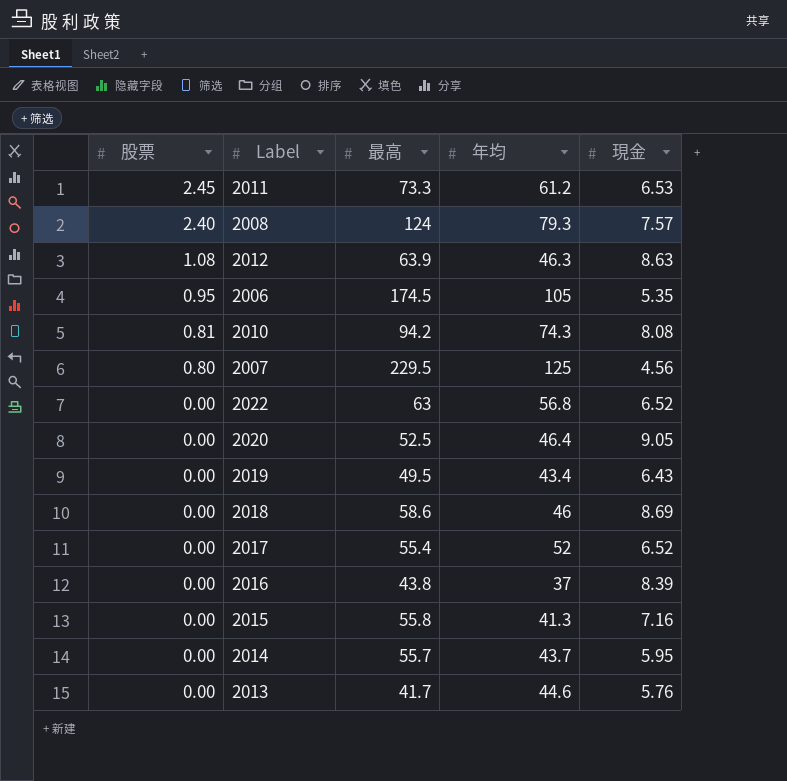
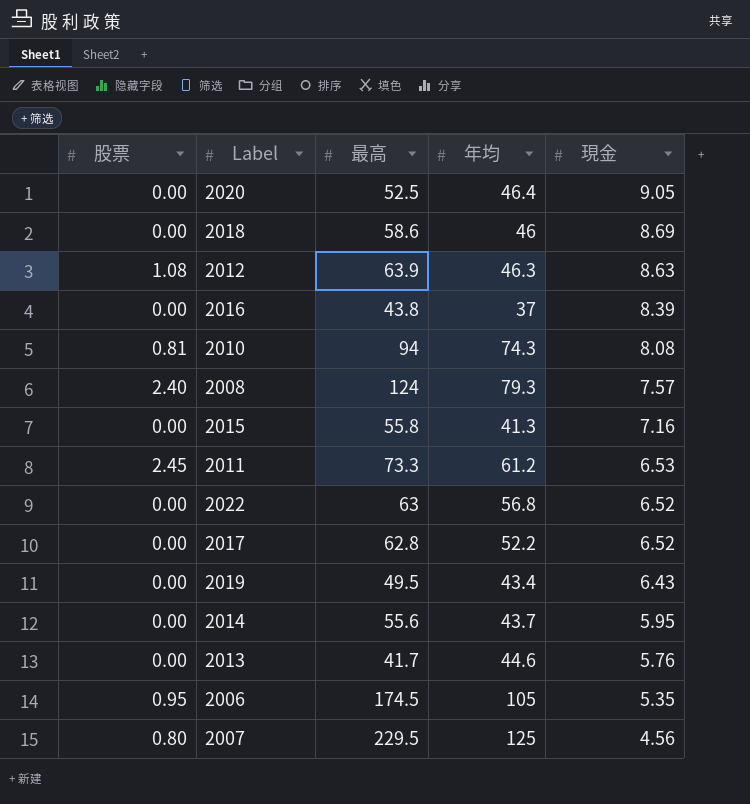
row order: 股票 descending -> 現金 descending
2010 | 最高: 94.2 -> 94
2017 | 最高: 55.4 -> 62.8
2017 | 年均: 52 -> 52.2
2014 | 最高: 55.7 -> 55.6

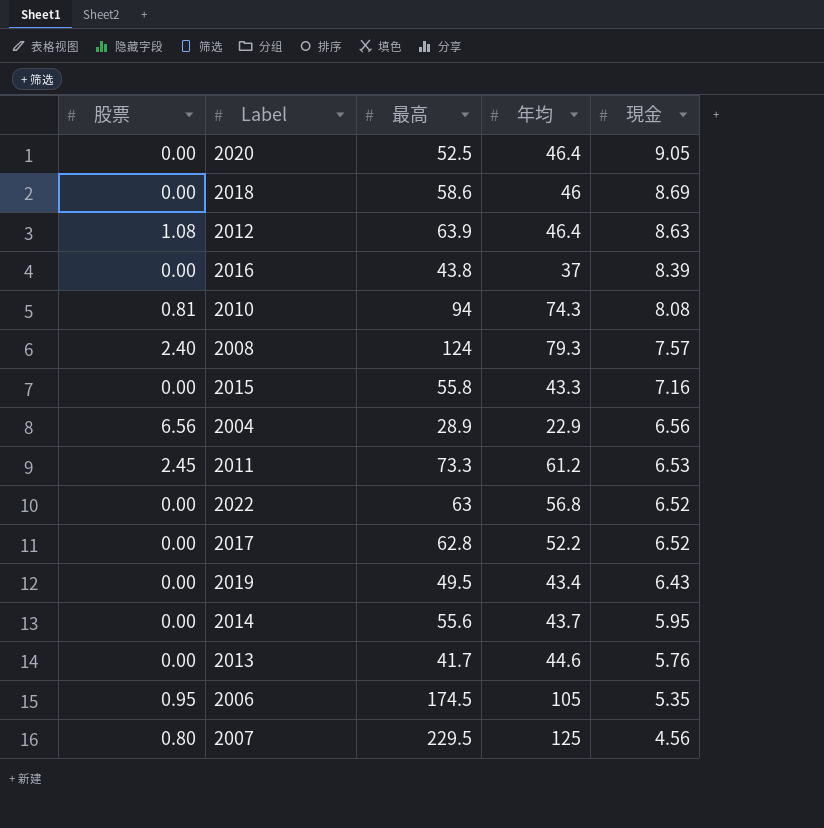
2012 | 年均: 46.3 -> 46.4
2015 | 年均: 41.3 -> 43.3
row 2004: none -> 6.56 | 28.9 | 22.9 | 6.56

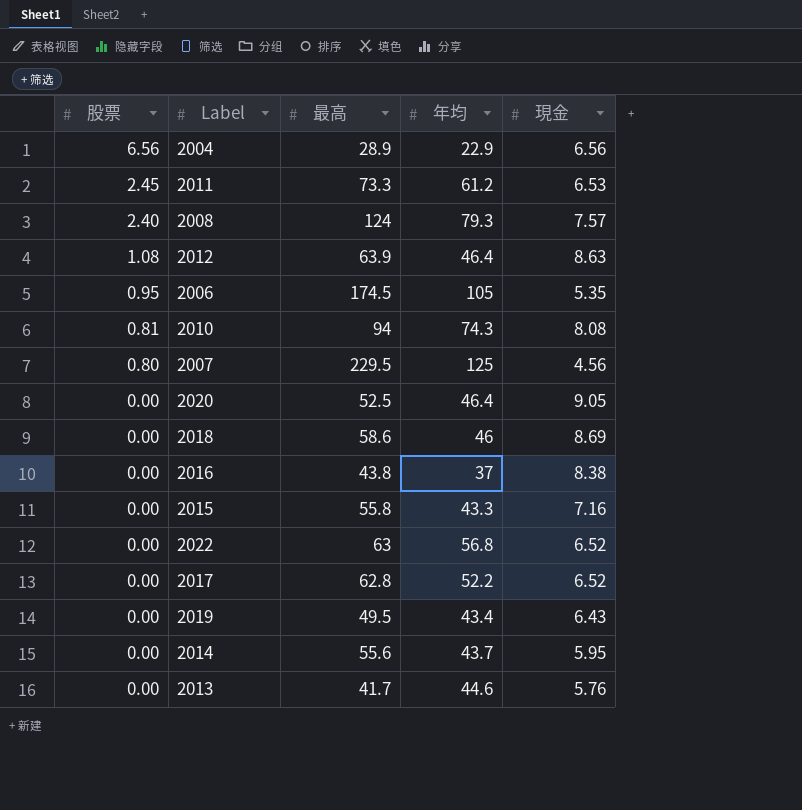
row order: 現金 descending -> 股票 descending
2016 | 現金: 8.39 -> 8.38

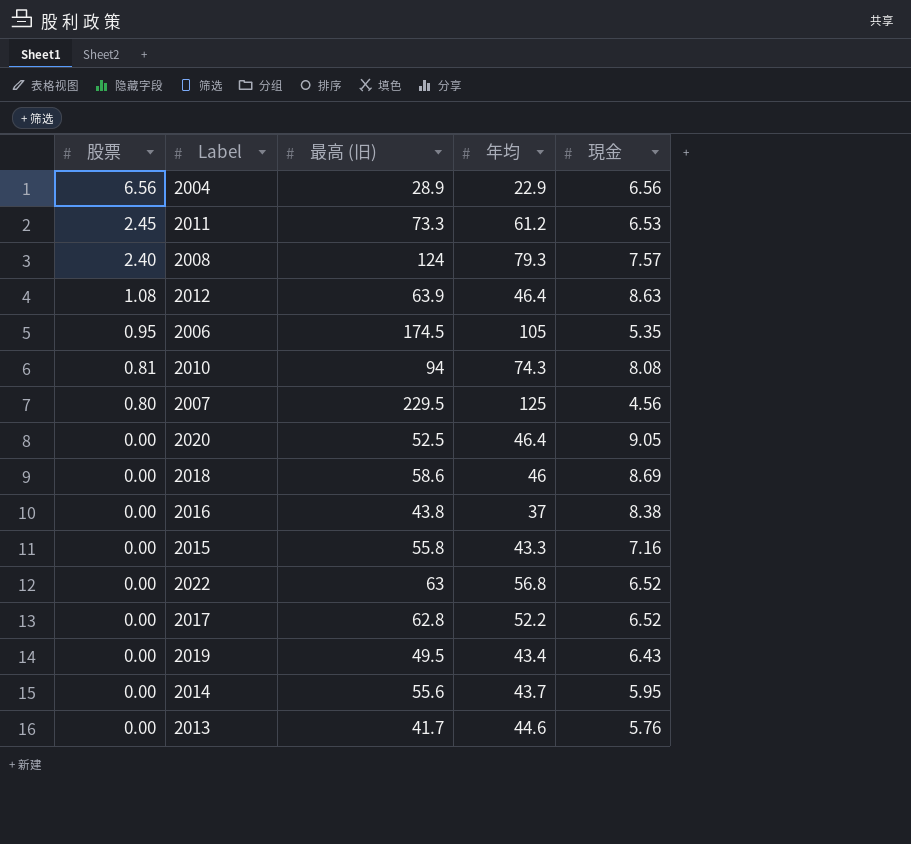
column name: 最高 -> 最高 (旧)

